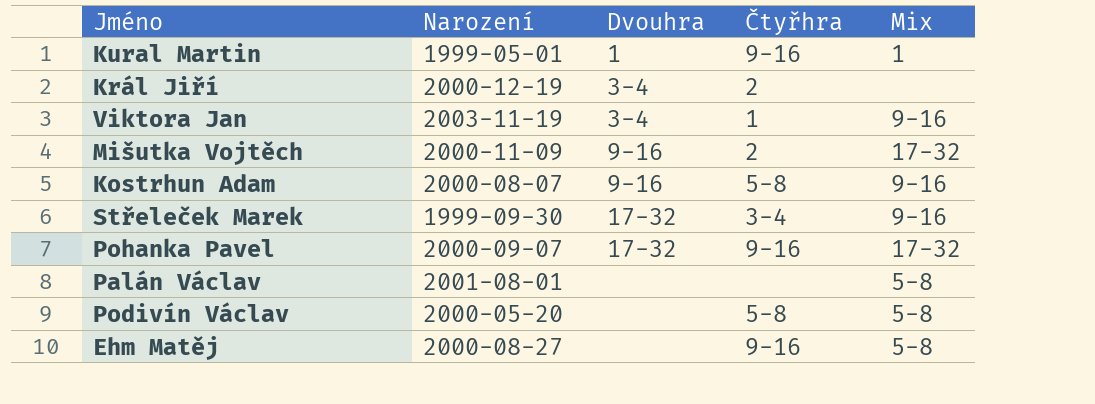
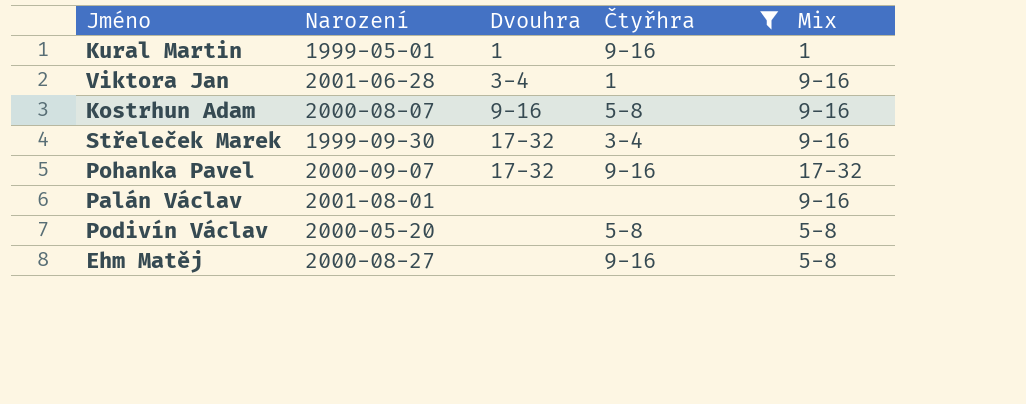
filter: none -> Čtyřhra != 2
Viktora Jan | Narození: 2003-11-19 -> 2001-06-28
Palán Václav | Mix: 5-8 -> 9-16

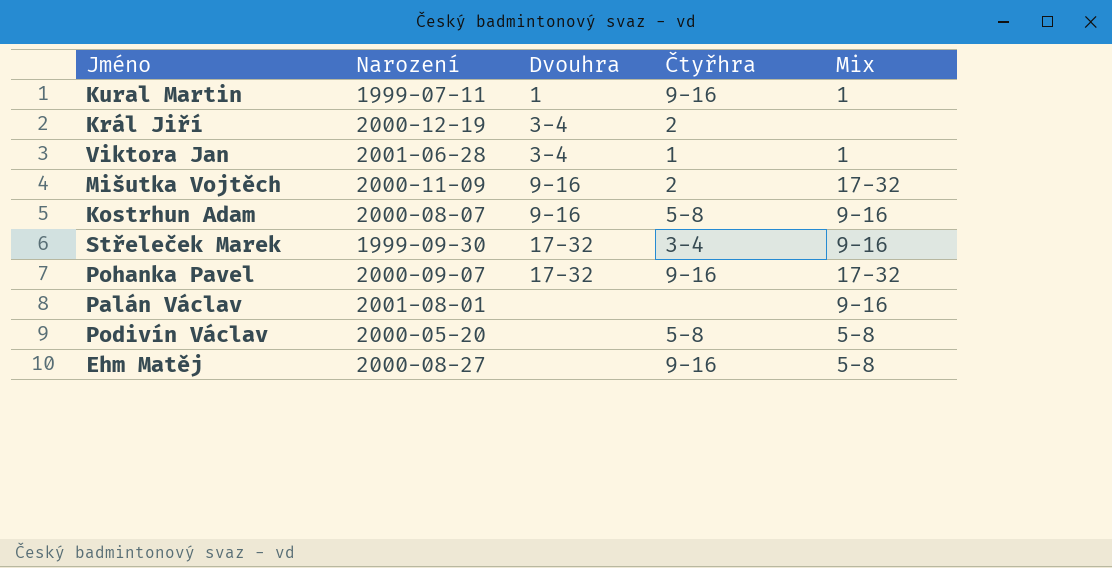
filter: Čtyřhra != 2 -> none
Kural Martin | Narození: 1999-05-01 -> 1999-07-11
Viktora Jan | Mix: 9-16 -> 1

